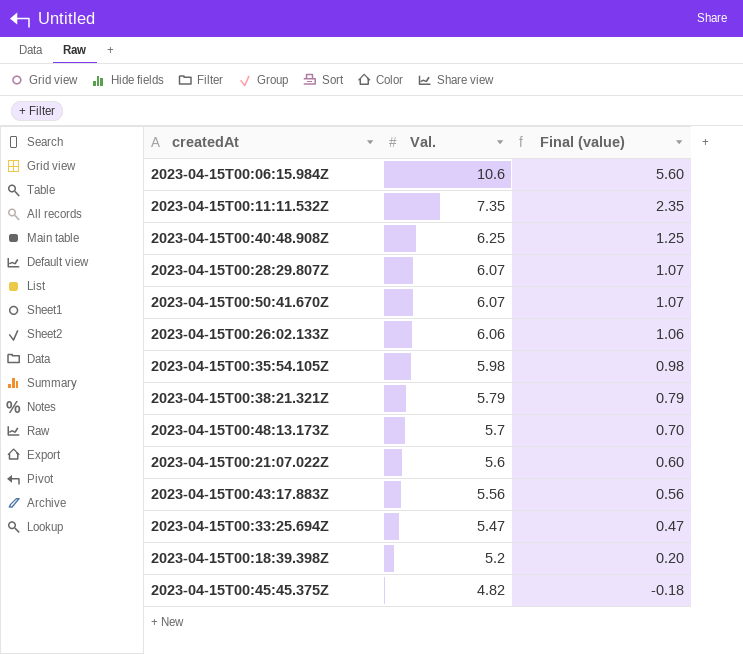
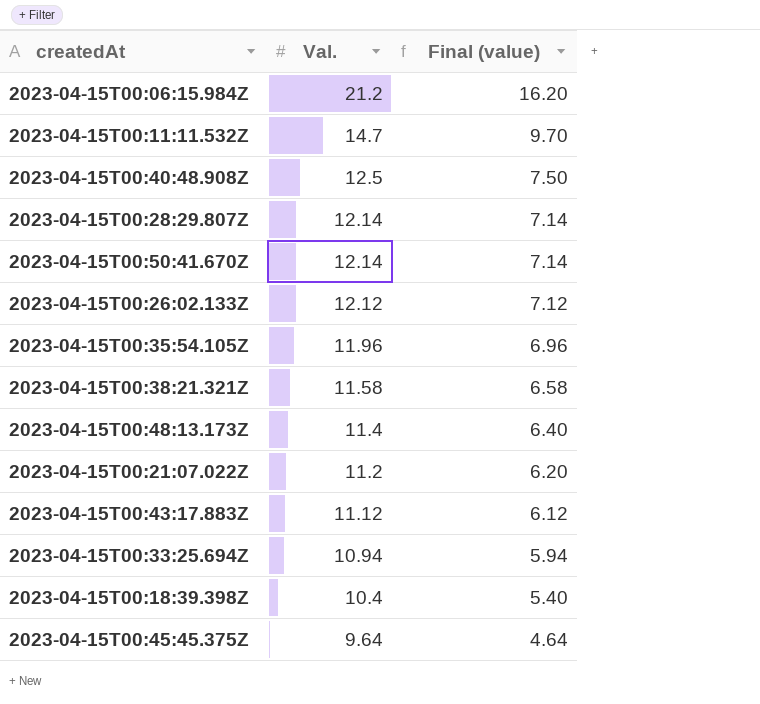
2023-04-15T00:06:15.984Z | Val.: 10.6 -> 21.2
2023-04-15T00:06:15.984Z | Final (value): 5.60 -> 16.20
2023-04-15T00:11:11.532Z | Val.: 7.35 -> 14.7
2023-04-15T00:11:11.532Z | Final (value): 2.35 -> 9.70
2023-04-15T00:40:48.908Z | Val.: 6.25 -> 12.5
2023-04-15T00:40:48.908Z | Final (value): 1.25 -> 7.50
2023-04-15T00:28:29.807Z | Val.: 6.07 -> 12.14
2023-04-15T00:28:29.807Z | Final (value): 1.07 -> 7.14
2023-04-15T00:50:41.670Z | Val.: 6.07 -> 12.14
2023-04-15T00:50:41.670Z | Final (value): 1.07 -> 7.14
2023-04-15T00:26:02.133Z | Val.: 6.06 -> 12.12
2023-04-15T00:26:02.133Z | Final (value): 1.06 -> 7.12
2023-04-15T00:35:54.105Z | Val.: 5.98 -> 11.96
2023-04-15T00:35:54.105Z | Final (value): 0.98 -> 6.96
2023-04-15T00:38:21.321Z | Val.: 5.79 -> 11.58
2023-04-15T00:38:21.321Z | Final (value): 0.79 -> 6.58
2023-04-15T00:48:13.173Z | Val.: 5.7 -> 11.4
2023-04-15T00:48:13.173Z | Final (value): 0.70 -> 6.40
2023-04-15T00:21:07.022Z | Val.: 5.6 -> 11.2
2023-04-15T00:21:07.022Z | Final (value): 0.60 -> 6.20
2023-04-15T00:43:17.883Z | Val.: 5.56 -> 11.12
2023-04-15T00:43:17.883Z | Final (value): 0.56 -> 6.12
2023-04-15T00:33:25.694Z | Val.: 5.47 -> 10.94
2023-04-15T00:33:25.694Z | Final (value): 0.47 -> 5.94
2023-04-15T00:18:39.398Z | Val.: 5.2 -> 10.4
2023-04-15T00:18:39.398Z | Final (value): 0.20 -> 5.40
2023-04-15T00:45:45.375Z | Val.: 4.82 -> 9.64
2023-04-15T00:45:45.375Z | Final (value): -0.18 -> 4.64

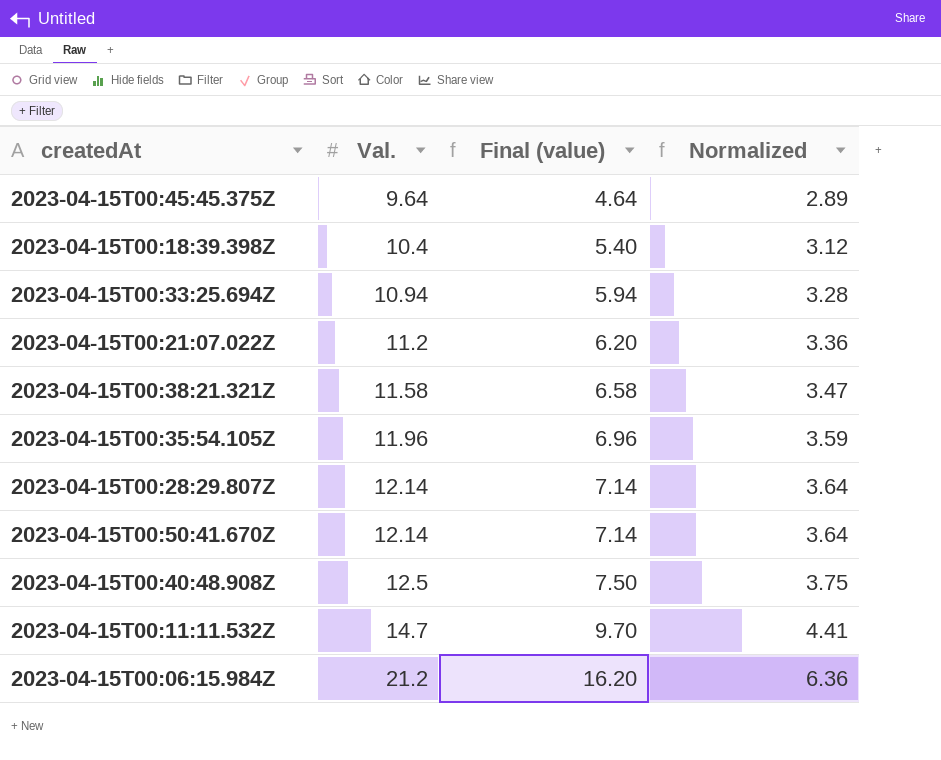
row order: Val. descending -> Val. ascending
column Normalized | formula: none -> [Val.] * 0.3
row 2023-04-15T00:26:02.133Z: 12.12 | 7.12 -> none
row 2023-04-15T00:48:13.173Z: 11.4 | 6.40 -> none
row 2023-04-15T00:43:17.883Z: 11.12 | 6.12 -> none

